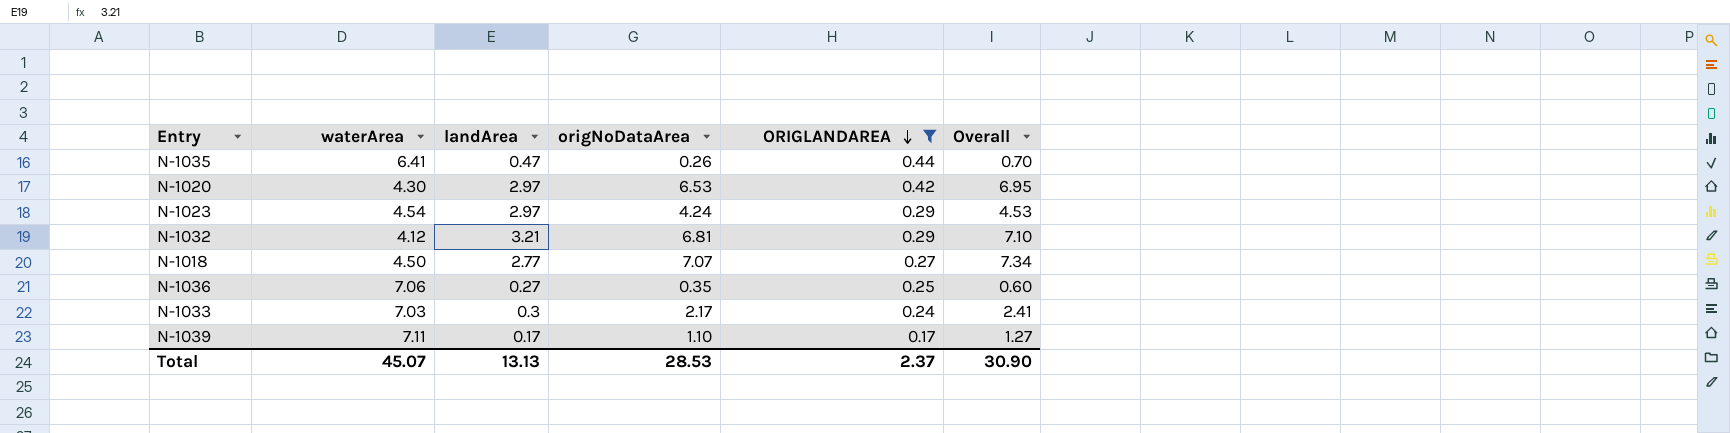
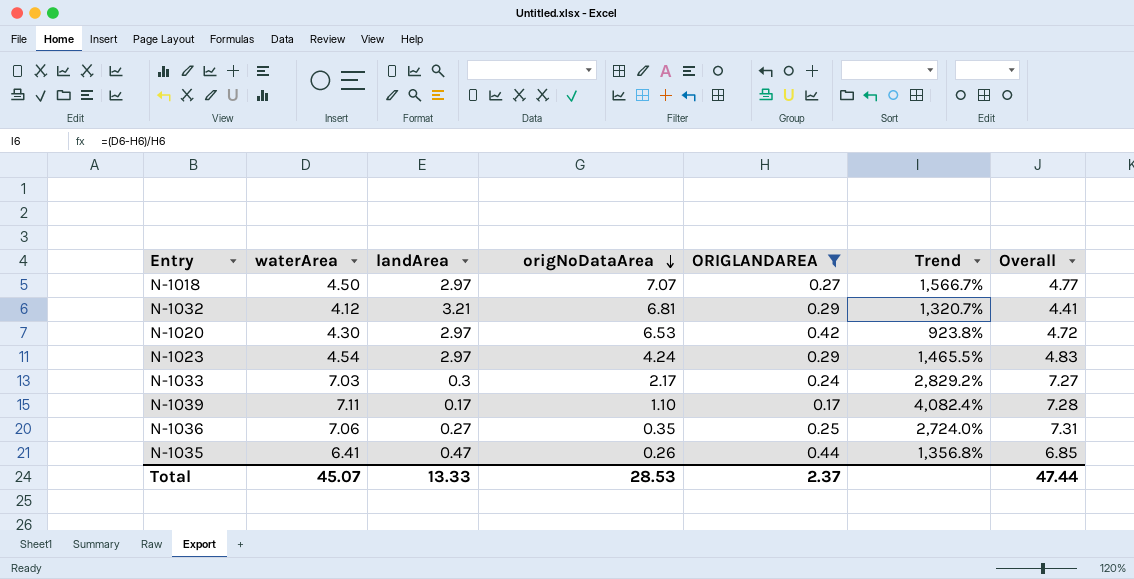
row order: ORIGLANDAREA descending -> origNoDataArea descending
column Trend | formula: none -> ([waterArea] - [ORIGLANDAREA]) / [ORIGLANDAREA]
column Overall | formula: [origNoDataArea] + [ORIGLANDAREA] -> [waterArea] + [ORIGLANDAREA]
N-1018 | landArea: 2.77 -> 2.97
Total | landArea: 13.13 -> 13.33
Total | Overall: 30.90 -> 47.44

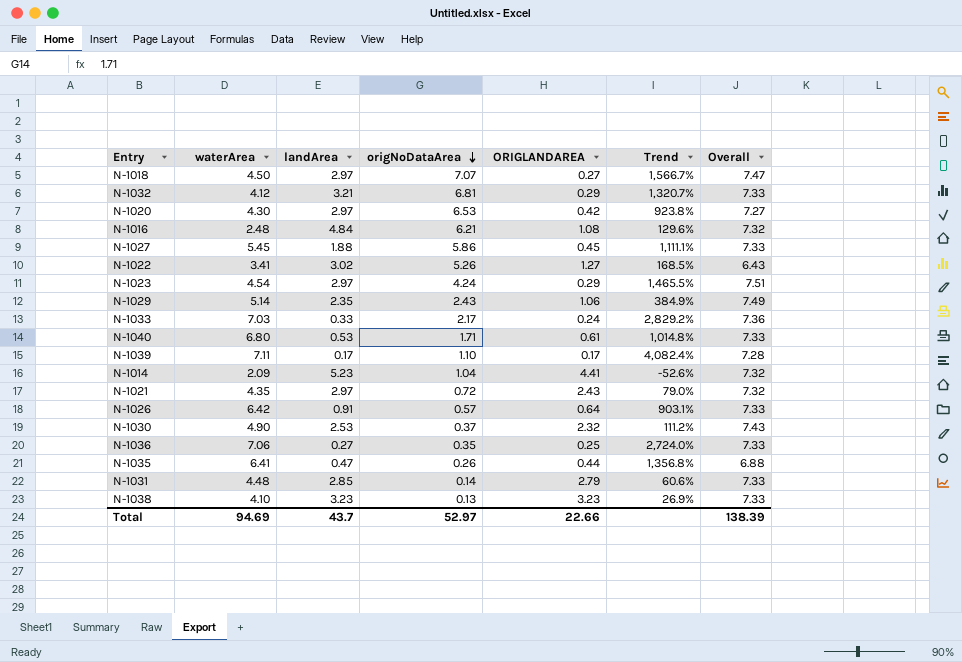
filter: ORIGLANDAREA <= 0.44 -> none
column Overall | formula: [waterArea] + [ORIGLANDAREA] -> [waterArea] + [landArea]
N-1033 | landArea: 0.3 -> 0.33
Total | waterArea: 45.07 -> 94.69
Total | landArea: 13.33 -> 43.7
Total | origNoDataArea: 28.53 -> 52.97
Total | ORIGLANDAREA: 2.37 -> 22.66
Total | Overall: 47.44 -> 138.39

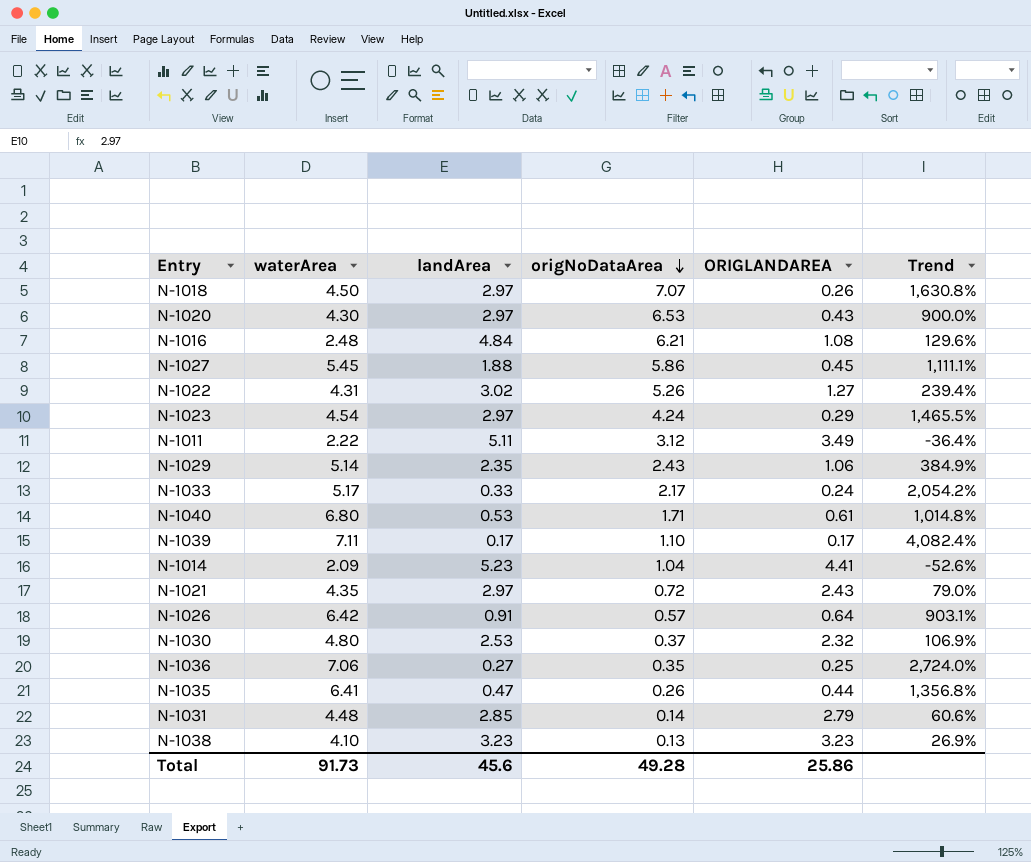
column Overall | formula: [waterArea] + [landArea] -> none
row N-1032: 4.12 | 3.21 | 6.81 | 0.29 | 1,320.7% | 7.33 -> none
N-1018 | ORIGLANDAREA: 0.27 -> 0.26
N-1018 | Trend: 1,566.7% -> 1,630.8%
N-1020 | ORIGLANDAREA: 0.42 -> 0.43
N-1020 | Trend: 923.8% -> 900.0%
N-1022 | waterArea: 3.41 -> 4.31
N-1022 | Trend: 168.5% -> 239.4%
row N-1011: none -> 2.22 | 5.11 | 3.12 | 3.49 | -36.4%
N-1033 | waterArea: 7.03 -> 5.17
N-1033 | Trend: 2,829.2% -> 2,054.2%
N-1030 | waterArea: 4.90 -> 4.80
N-1030 | Trend: 111.2% -> 106.9%
Total | waterArea: 94.69 -> 91.73
Total | landArea: 43.7 -> 45.6
Total | origNoDataArea: 52.97 -> 49.28
Total | ORIGLANDAREA: 22.66 -> 25.86

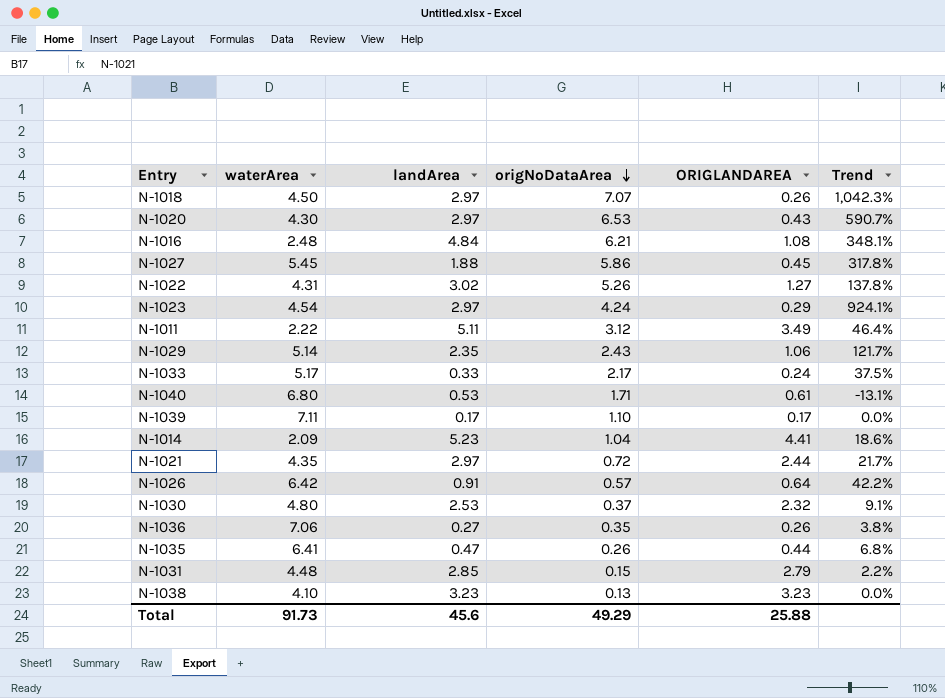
column Trend | formula: ([waterArea] - [ORIGLANDAREA]) / [ORIGLANDAREA] -> ([landArea] - [ORIGLANDAREA]) / [ORIGLANDAREA]
N-1021 | ORIGLANDAREA: 2.43 -> 2.44
N-1036 | ORIGLANDAREA: 0.25 -> 0.26
N-1031 | origNoDataArea: 0.14 -> 0.15
Total | origNoDataArea: 49.28 -> 49.29
Total | ORIGLANDAREA: 25.86 -> 25.88

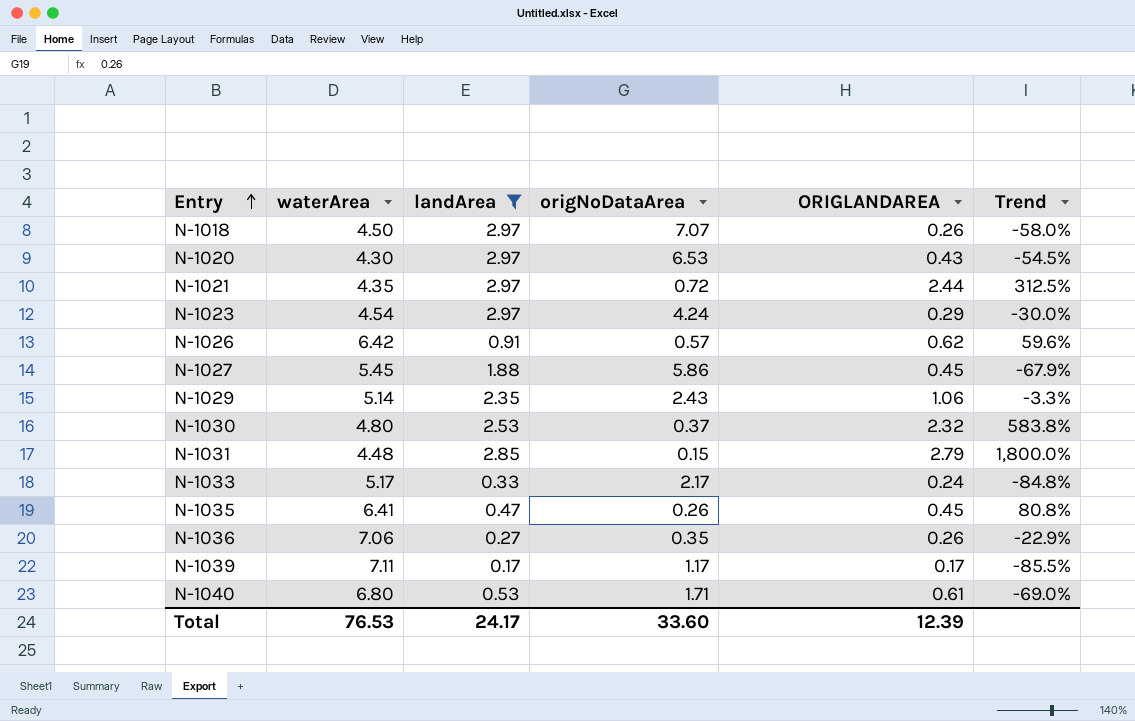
filter: none -> landArea <= 2.97
row order: origNoDataArea descending -> Entry ascending
column Trend | formula: ([landArea] - [ORIGLANDAREA]) / [ORIGLANDAREA] -> ([landArea] - [origNoDataArea]) / [origNoDataArea]
N-1026 | ORIGLANDAREA: 0.64 -> 0.62
N-1035 | ORIGLANDAREA: 0.44 -> 0.45
N-1039 | origNoDataArea: 1.10 -> 1.17
Total | waterArea: 91.73 -> 76.53
Total | landArea: 45.6 -> 24.17
Total | origNoDataArea: 49.29 -> 33.60
Total | ORIGLANDAREA: 25.88 -> 12.39

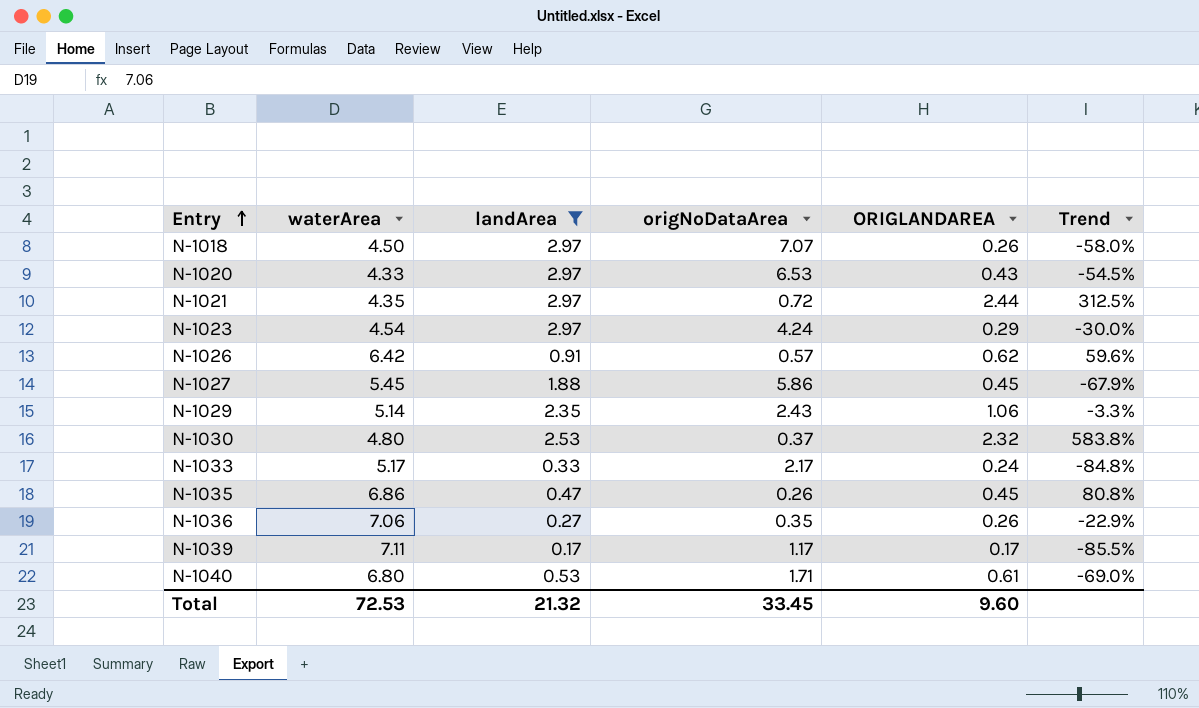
row N-1031: 4.48 | 2.85 | 0.15 | 2.79 | 1,800.0% -> none
N-1020 | waterArea: 4.30 -> 4.33
N-1035 | waterArea: 6.41 -> 6.86
Total | waterArea: 76.53 -> 72.53
Total | landArea: 24.17 -> 21.32
Total | origNoDataArea: 33.60 -> 33.45
Total | ORIGLANDAREA: 12.39 -> 9.60

